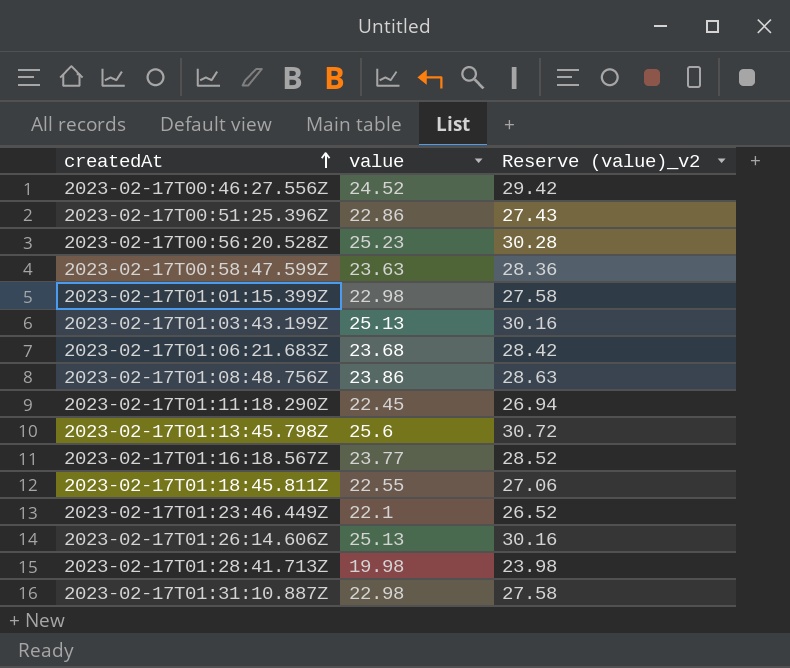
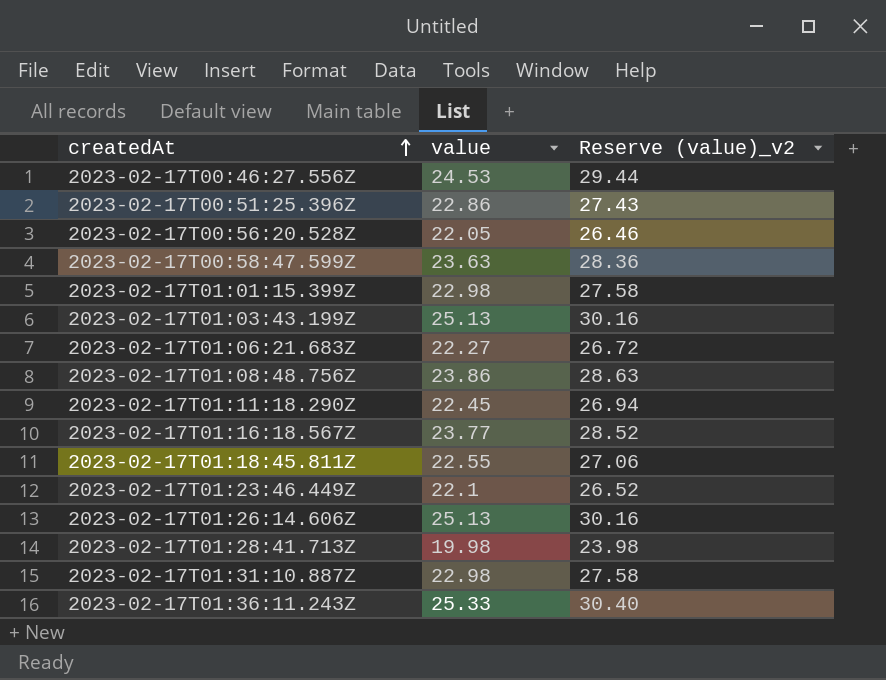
row 2023-02-17T01:13:45.798Z: 25.6 | 30.72 -> none
2023-02-17T00:46:27.556Z | value: 24.52 -> 24.53
2023-02-17T00:46:27.556Z | Reserve (value)_v2: 29.42 -> 29.44
2023-02-17T00:56:20.528Z | value: 25.23 -> 22.05
2023-02-17T00:56:20.528Z | Reserve (value)_v2: 30.28 -> 26.46
2023-02-17T01:06:21.683Z | value: 23.68 -> 22.27
2023-02-17T01:06:21.683Z | Reserve (value)_v2: 28.42 -> 26.72
row 2023-02-17T01:36:11.243Z: none -> 25.33 | 30.40

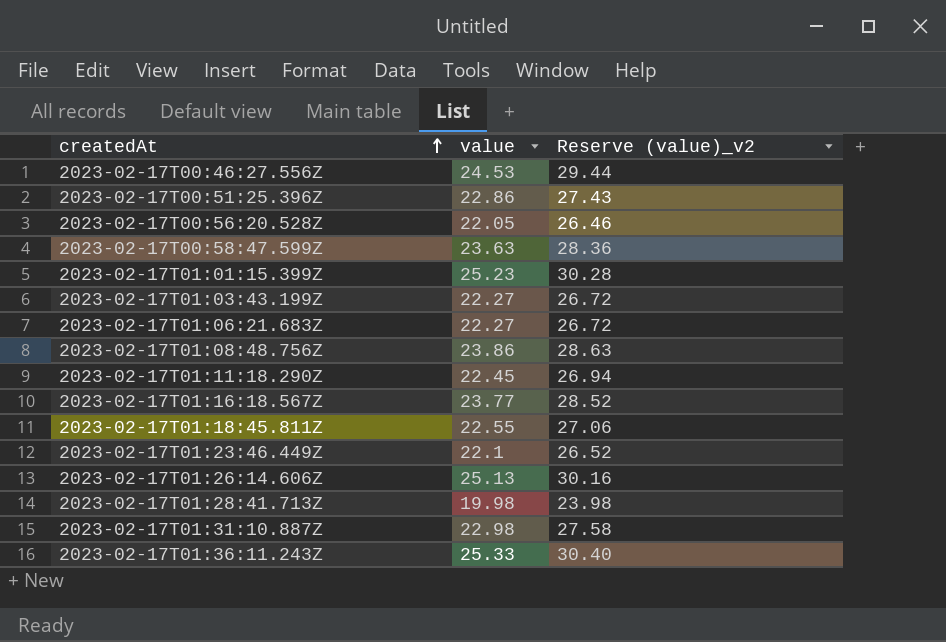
2023-02-17T01:01:15.399Z | value: 22.98 -> 25.23
2023-02-17T01:01:15.399Z | Reserve (value)_v2: 27.58 -> 30.28
2023-02-17T01:03:43.199Z | value: 25.13 -> 22.27
2023-02-17T01:03:43.199Z | Reserve (value)_v2: 30.16 -> 26.72

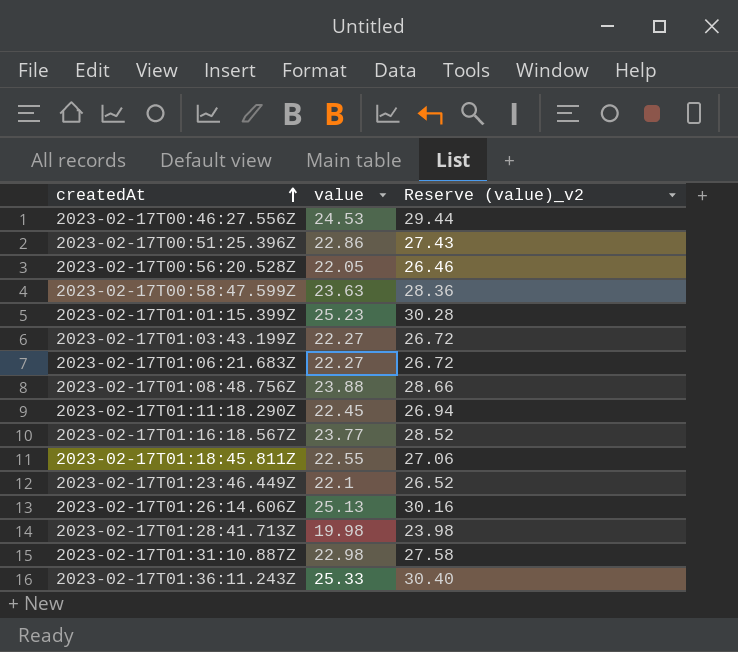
2023-02-17T01:08:48.756Z | value: 23.86 -> 23.88
2023-02-17T01:08:48.756Z | Reserve (value)_v2: 28.63 -> 28.66

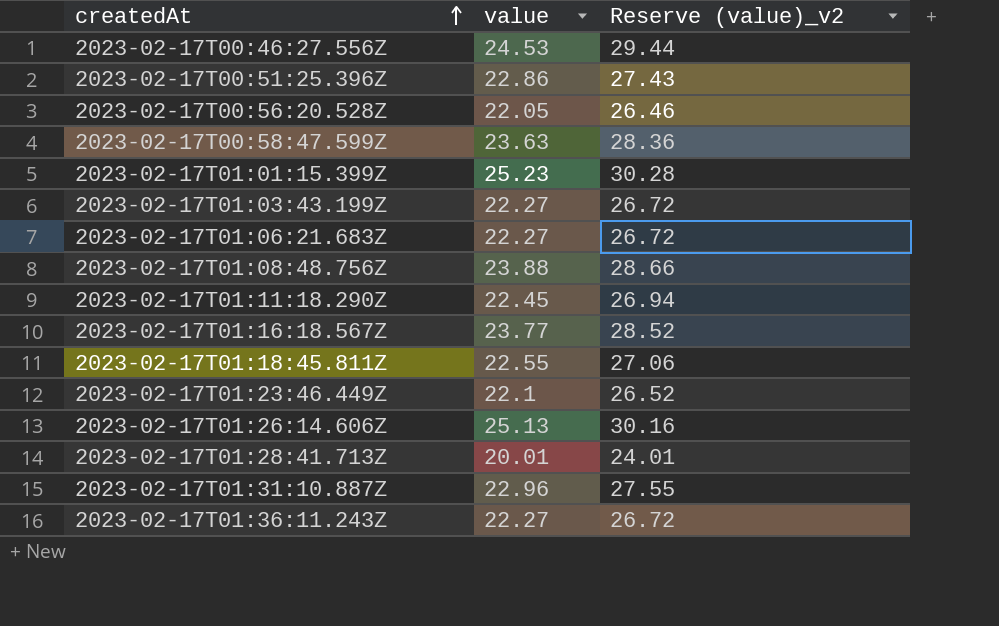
2023-02-17T01:28:41.713Z | value: 19.98 -> 20.01
2023-02-17T01:28:41.713Z | Reserve (value)_v2: 23.98 -> 24.01
2023-02-17T01:31:10.887Z | value: 22.98 -> 22.96
2023-02-17T01:31:10.887Z | Reserve (value)_v2: 27.58 -> 27.55
2023-02-17T01:36:11.243Z | value: 25.33 -> 22.27
2023-02-17T01:36:11.243Z | Reserve (value)_v2: 30.40 -> 26.72

